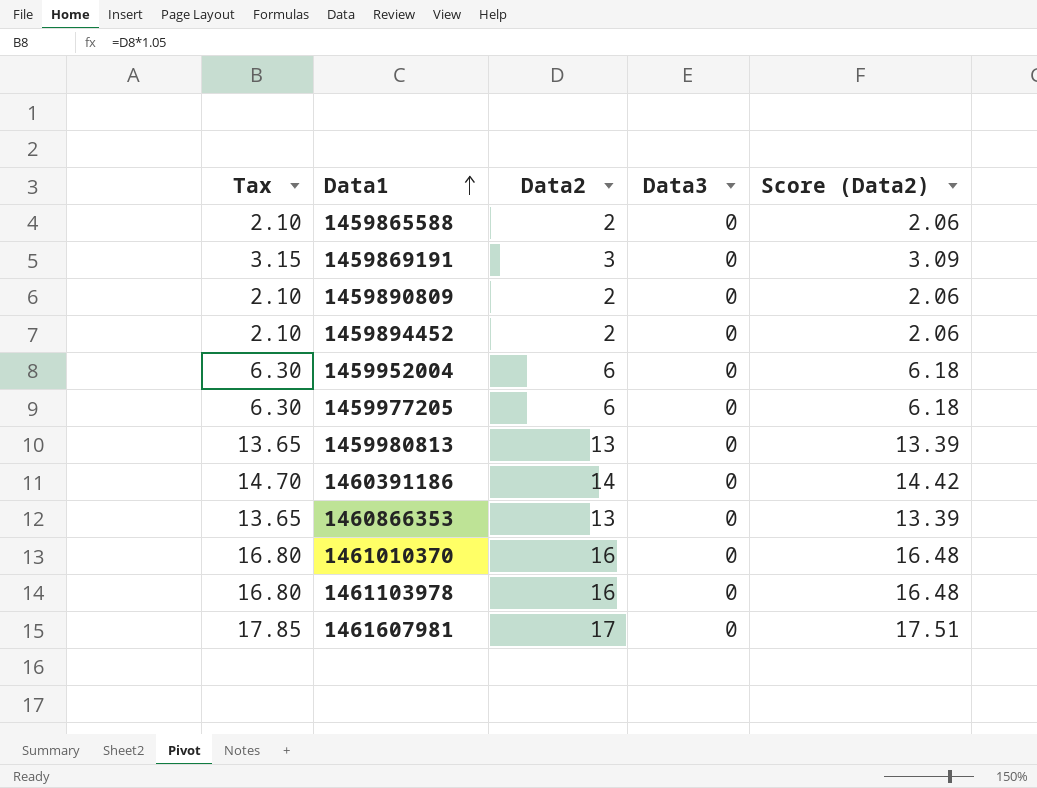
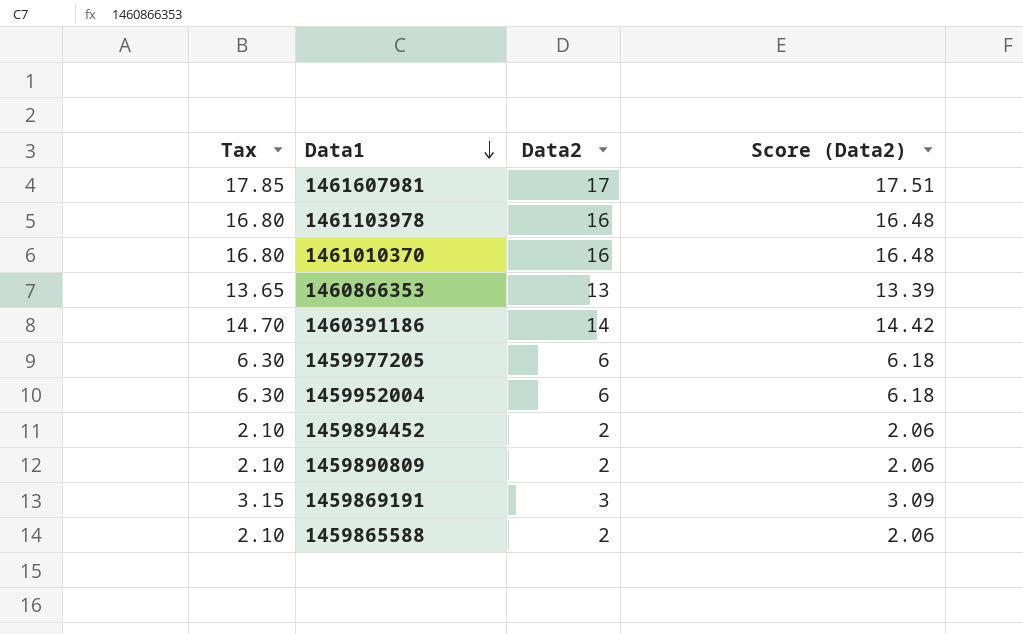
row order: Data1 ascending -> Data1 descending
column Data3 | position: 4 -> none
row 1459980813: 13.65 | 13 | 0 | 13.39 -> none

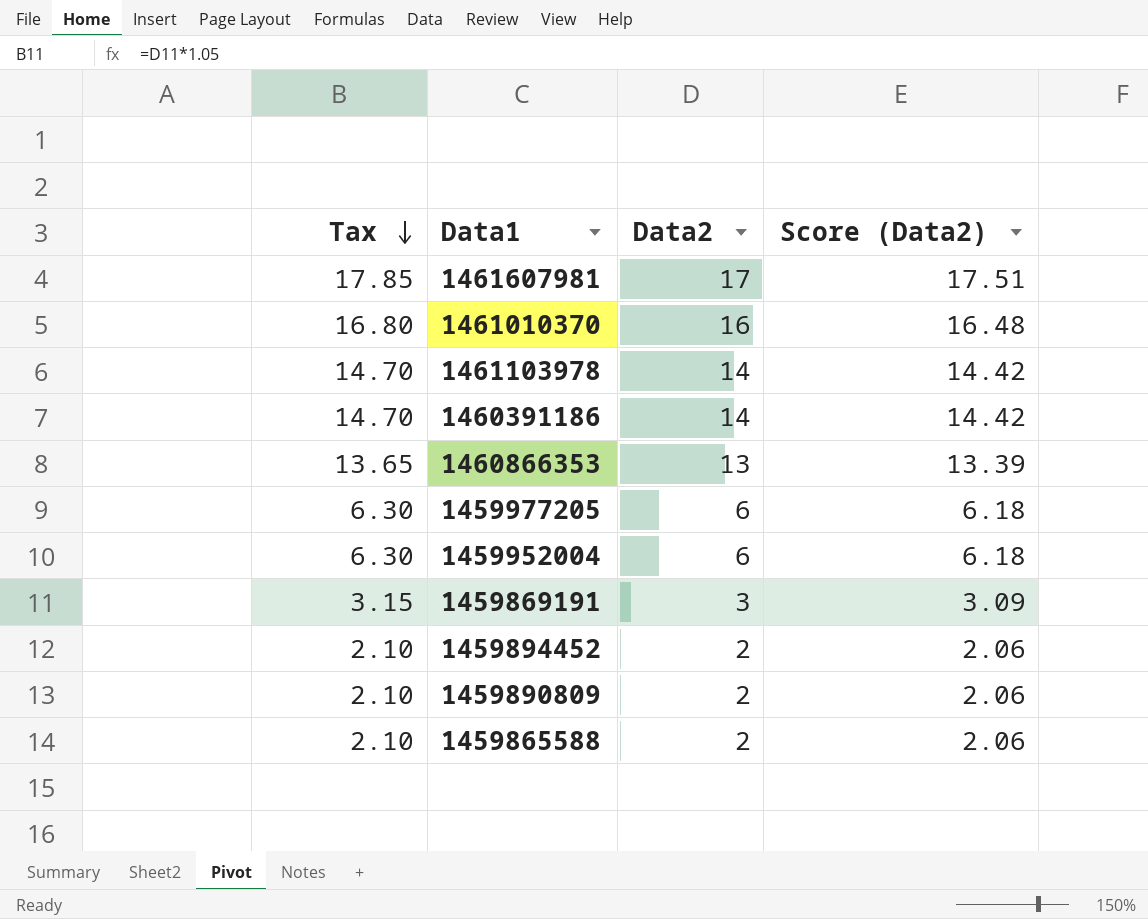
row order: Data1 descending -> Tax descending
1461103978 | Tax: 16.80 -> 14.70
1461103978 | Data2: 16 -> 14
1461103978 | Score (Data2): 16.48 -> 14.42

